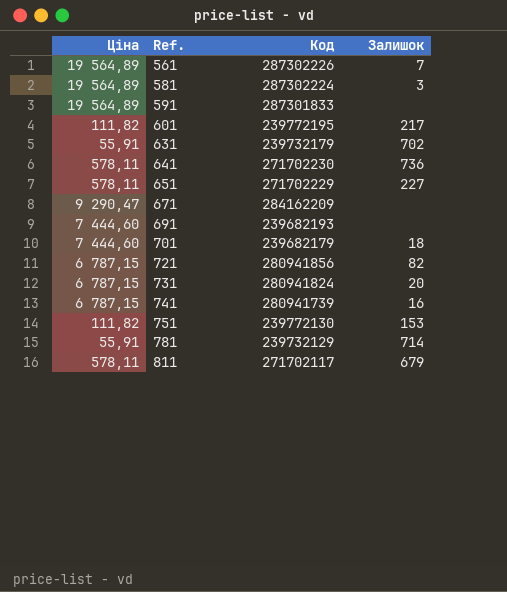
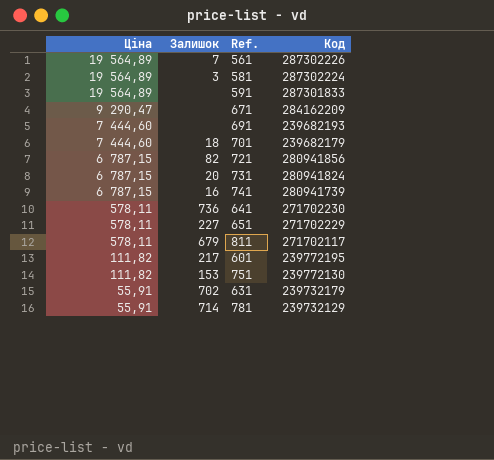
row order: Ref. ascending -> Ціна descending
column Залишок | position: 4 -> 2

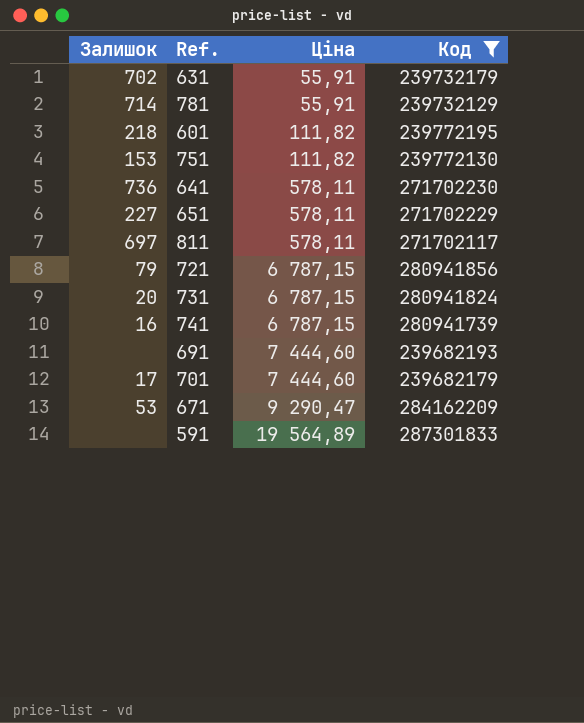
filter: none -> Код <= 287301833
row order: Ціна descending -> Ціна ascending
column Ціна | position: 1 -> 3
601 | Залишок: 217 -> 218
811 | Залишок: 679 -> 697
721 | Залишок: 82 -> 79
701 | Залишок: 18 -> 17
671 | Залишок: none -> 53

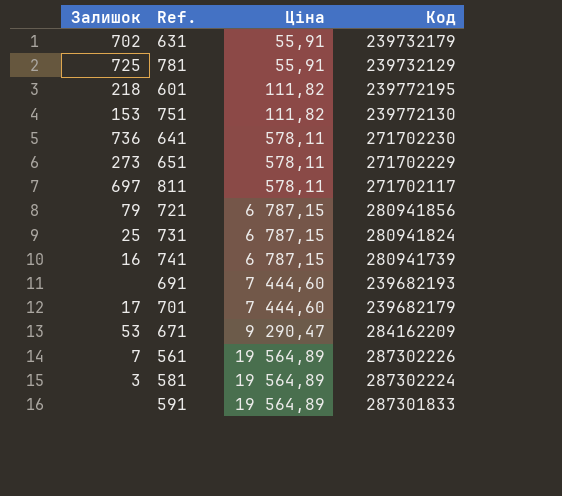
filter: Код <= 287301833 -> none
781 | Залишок: 714 -> 725
651 | Залишок: 227 -> 273
731 | Залишок: 20 -> 25

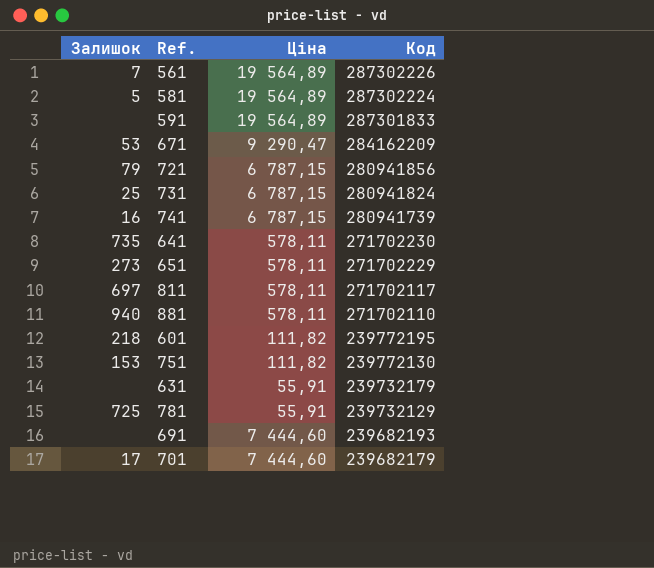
row order: Ціна ascending -> Код descending
581 | Залишок: 3 -> 5
641 | Залишок: 736 -> 735
row 881: none -> 940 | 578,11 | 271702110
631 | Залишок: 702 -> none

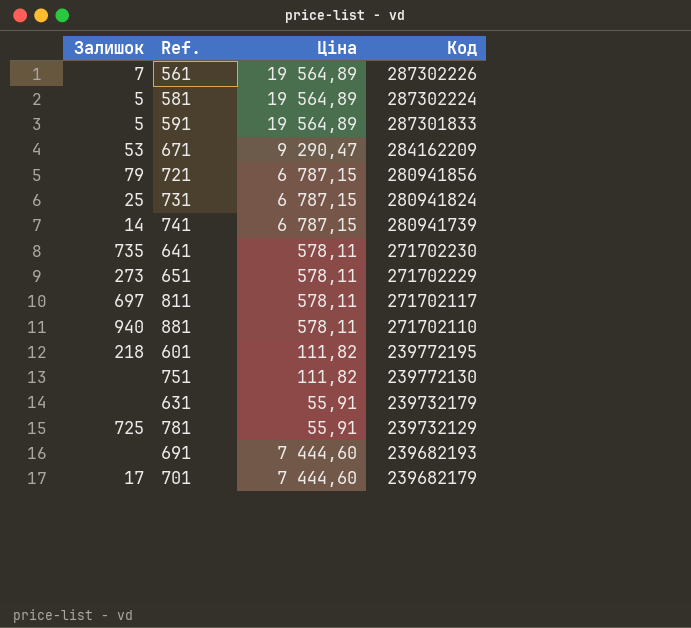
591 | Залишок: none -> 5
741 | Залишок: 16 -> 14
751 | Залишок: 153 -> none

